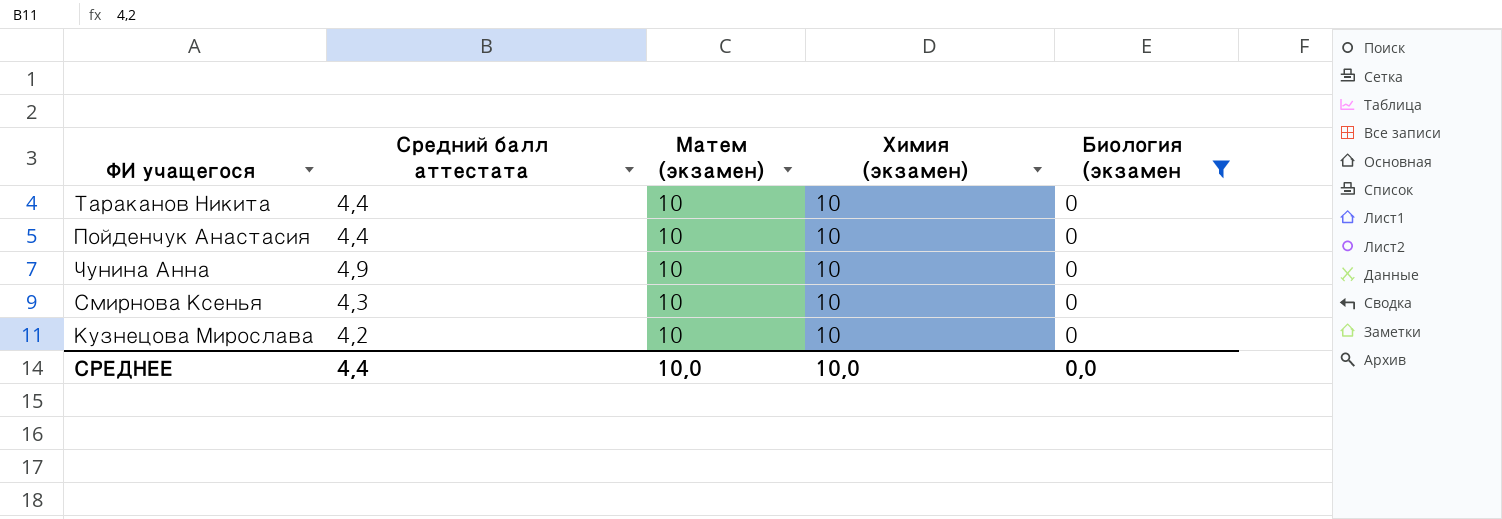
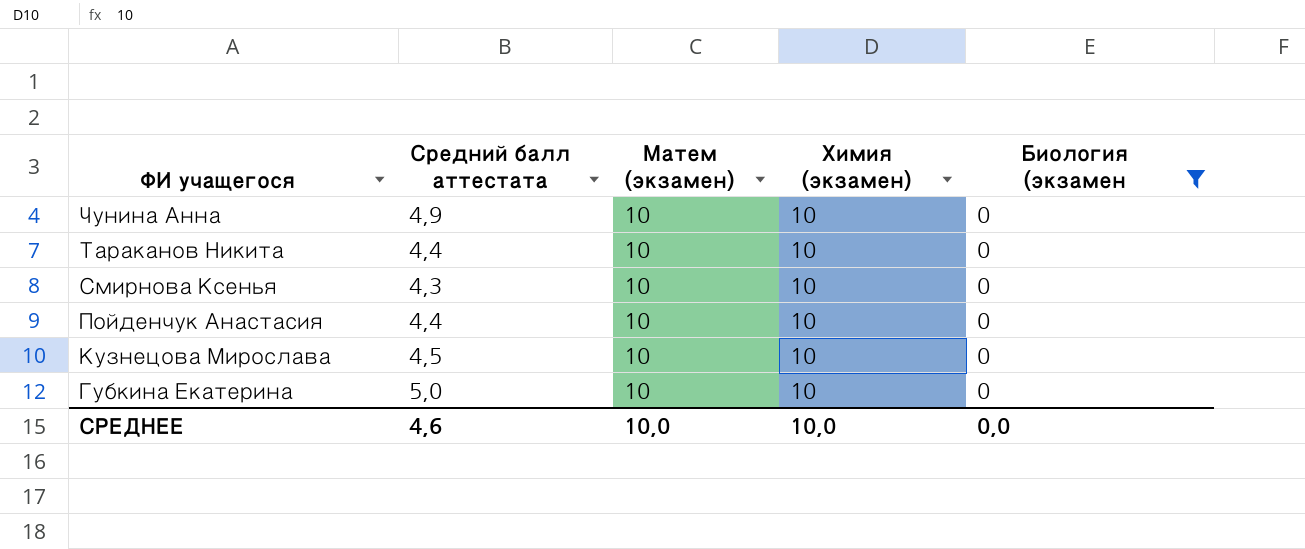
row order: none -> ФИ учащегося descending
Кузнецова Мирослава | Средний балл аттестата: 4,2 -> 4,5
row Губкина Екатерина: none -> 5,0 | 10 | 10 | 0
СРЕДНЕЕ | Средний балл аттестата: 4,4 -> 4,6

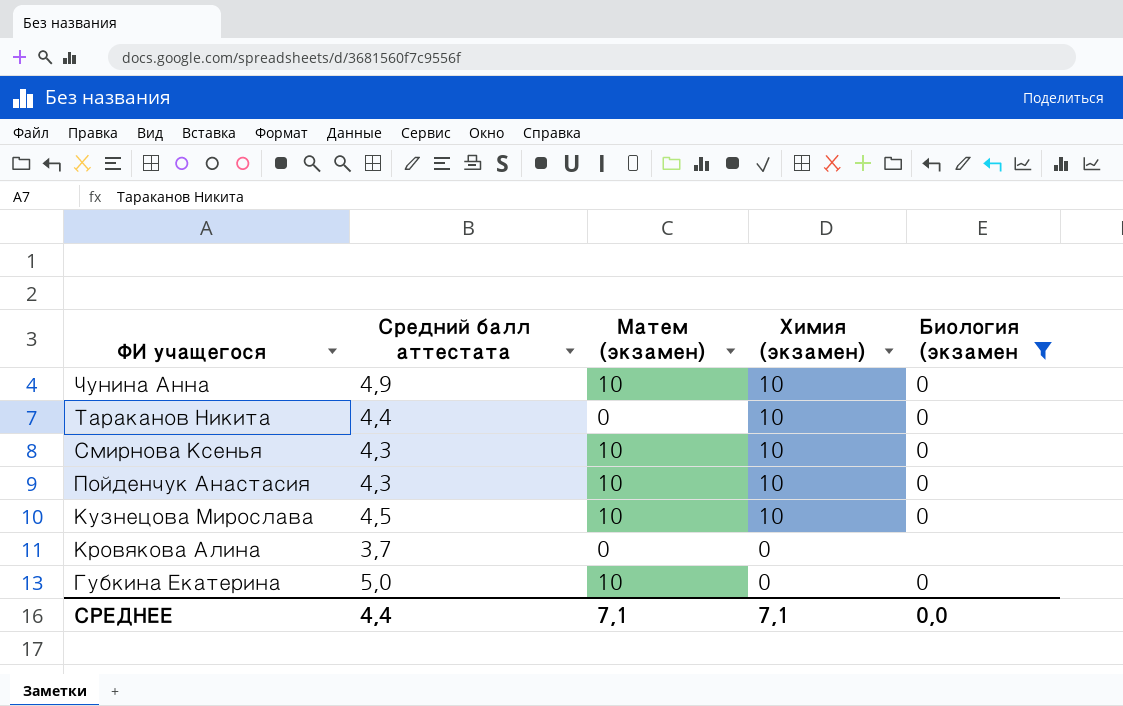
Тараканов Никита | Матем (экзамен): 10 -> 0
Пойденчук Анастасия | Средний балл аттестата: 4,4 -> 4,3
row Кровякова Алина: none -> 3,7 | 0 | 0 | none
Губкина Екатерина | Химия (экзамен): 10 -> 0
СРЕДНЕЕ | Средний балл аттестата: 4,6 -> 4,4
СРЕДНЕЕ | Матем (экзамен): 10,0 -> 7,1
СРЕДНЕЕ | Химия (экзамен): 10,0 -> 7,1

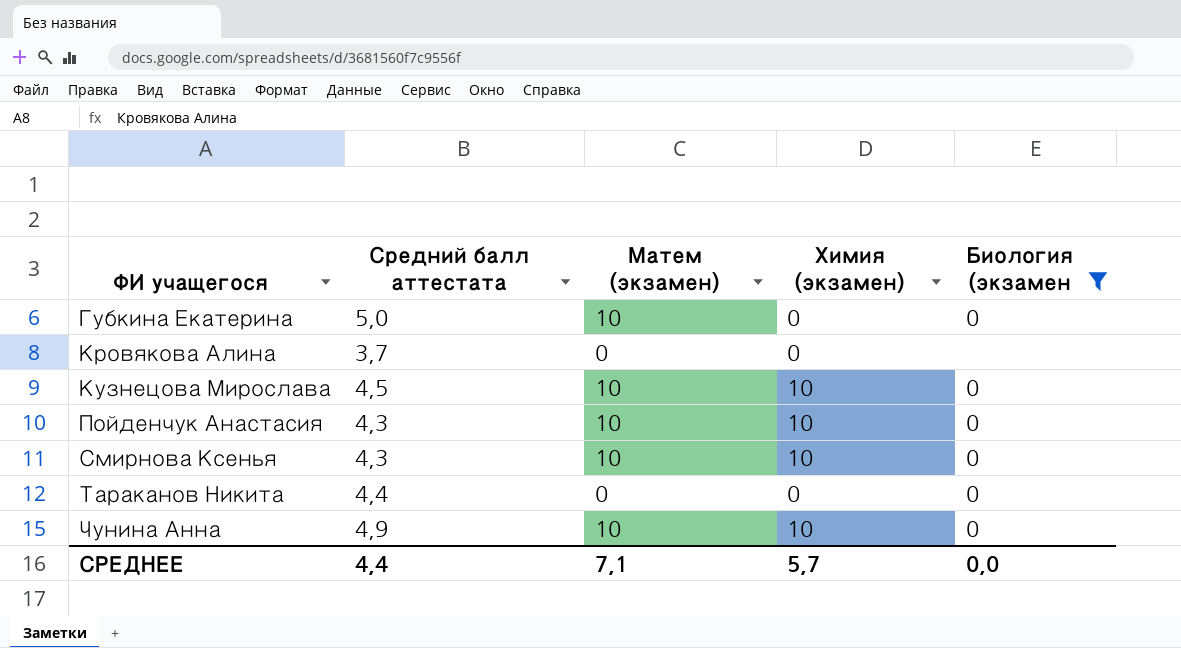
row order: ФИ учащегося descending -> ФИ учащегося ascending
Тараканов Никита | Химия (экзамен): 10 -> 0
СРЕДНЕЕ | Химия (экзамен): 7,1 -> 5,7

